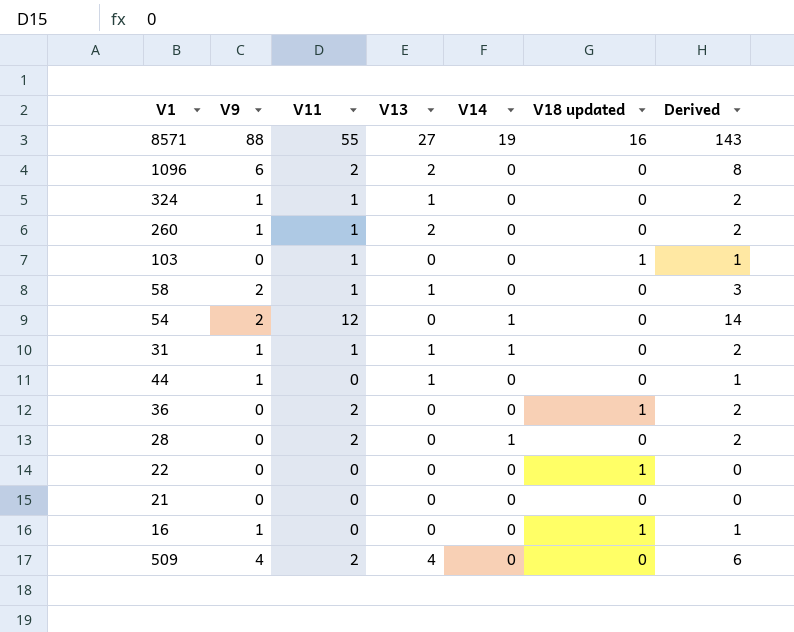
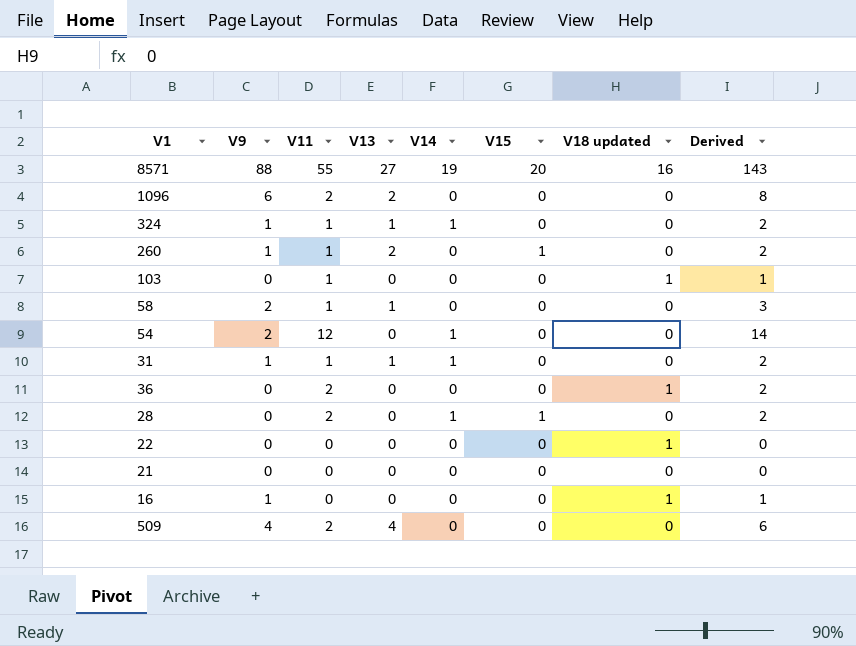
column V15 | position: none -> 6
row 44: 1 | 0 | 1 | 0 | 0 | 1 -> none
324 | V14: 0 -> 1

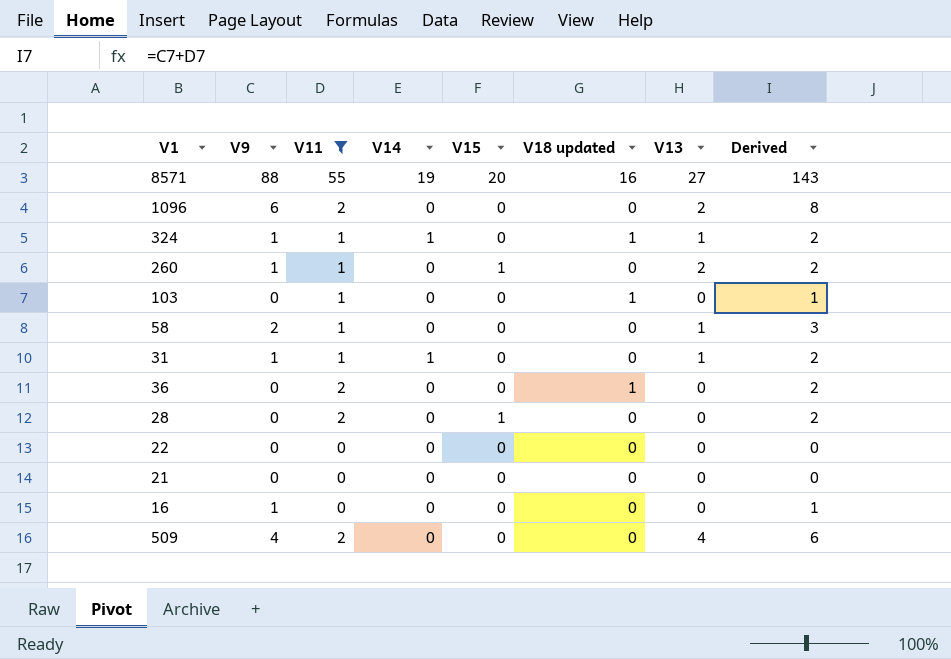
filter: none -> V11 != 12
column V13 | position: 4 -> 7
324 | V18 updated: 0 -> 1
28 | V14: 1 -> 0
22 | V18 updated: 1 -> 0
16 | V18 updated: 1 -> 0

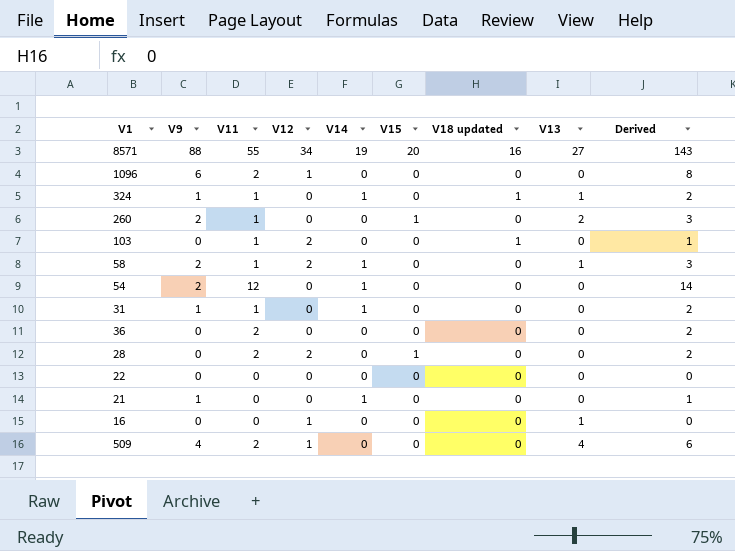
filter: V11 != 12 -> none
column V12 | position: none -> 4
1096 | V13: 2 -> 0
260 | V9: 1 -> 2
260 | Derived: 2 -> 3
58 | V14: 0 -> 1
31 | V13: 1 -> 0
36 | V18 updated: 1 -> 0
21 | V9: 0 -> 1
21 | V14: 0 -> 1
21 | Derived: 0 -> 1
16 | V9: 1 -> 0
16 | V13: 0 -> 1
16 | Derived: 1 -> 0

